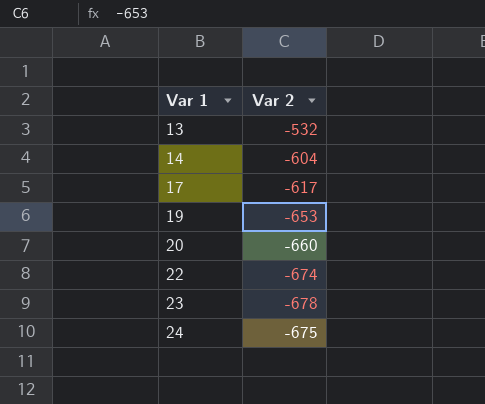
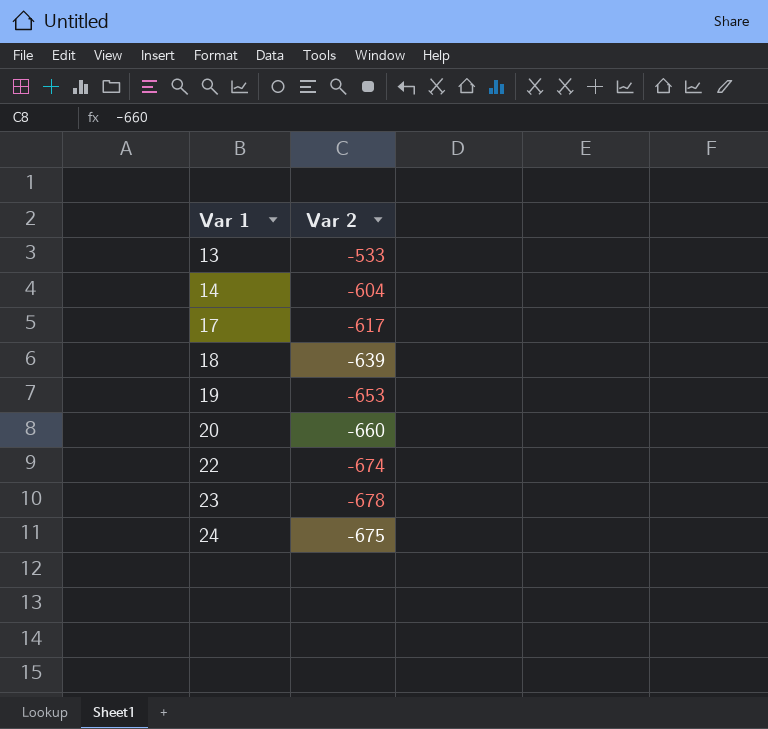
13 | Var 2: -532 -> -533
row 18: none -> -639

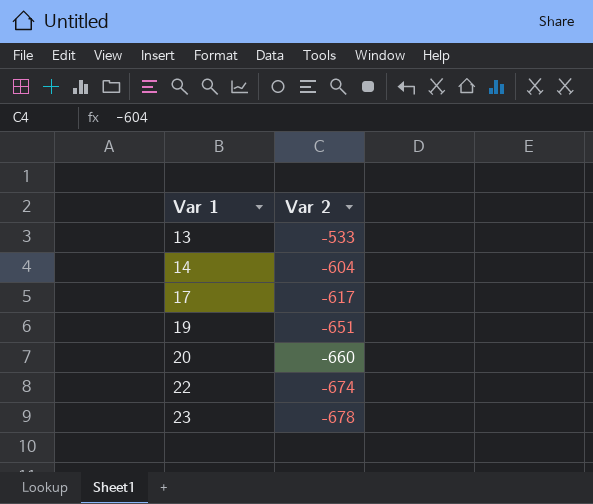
row 18: -639 -> none
row 24: -675 -> none
19 | Var 2: -653 -> -651

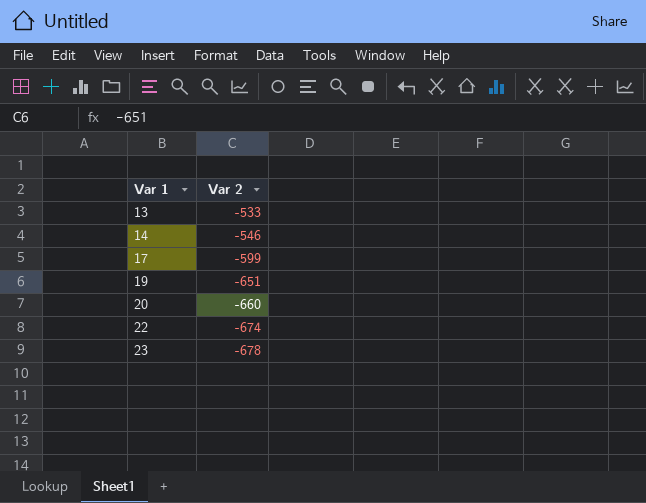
14 | Var 2: -604 -> -546
17 | Var 2: -617 -> -599

